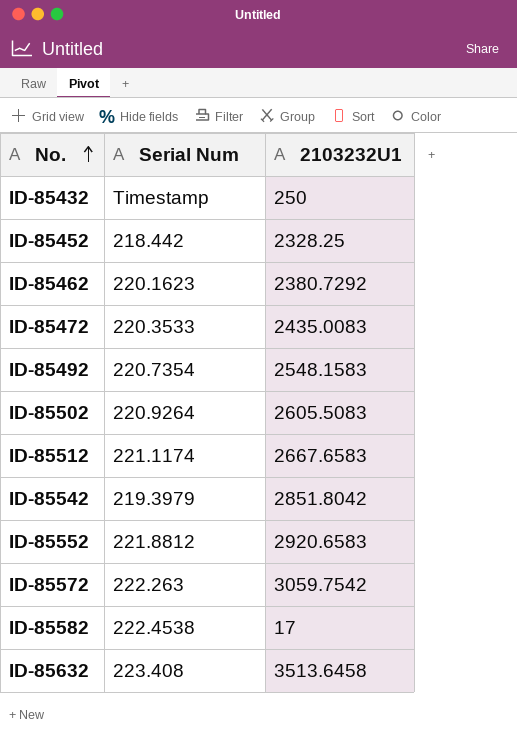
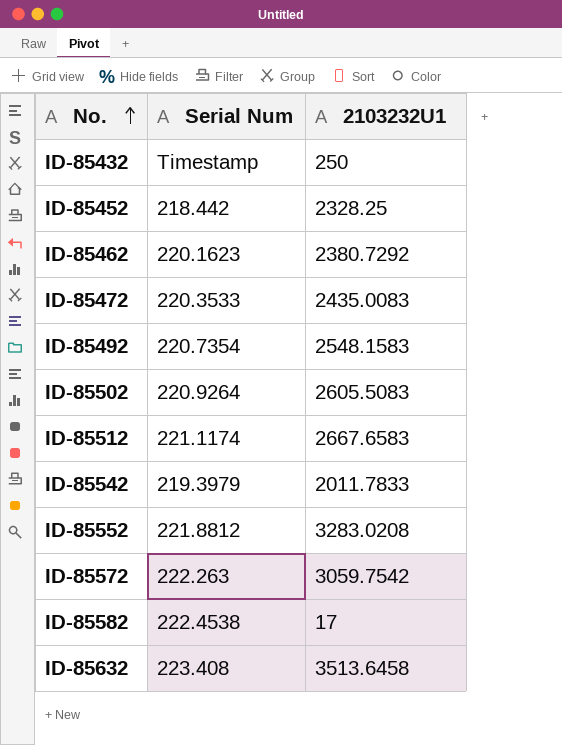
ID-85542 | 2103232U1: 2851.8042 -> 2011.7833
ID-85552 | 2103232U1: 2920.6583 -> 3283.0208

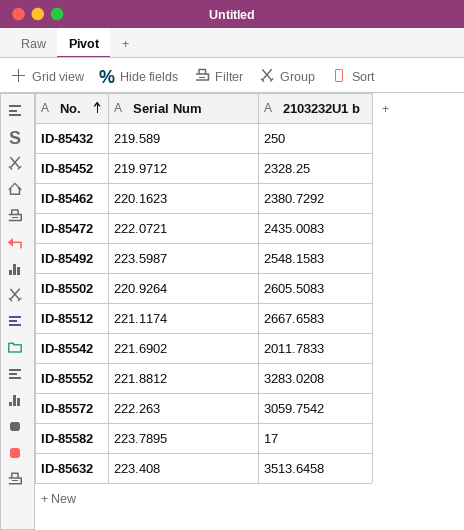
column name: 2103232U1 -> 2103232U1 b
ID-85432 | Serial Num: Timestamp -> 219.589
ID-85452 | Serial Num: 218.442 -> 219.9712
ID-85472 | Serial Num: 220.3533 -> 222.0721
ID-85492 | Serial Num: 220.7354 -> 223.5987
ID-85542 | Serial Num: 219.3979 -> 221.6902
ID-85582 | Serial Num: 222.4538 -> 223.7895

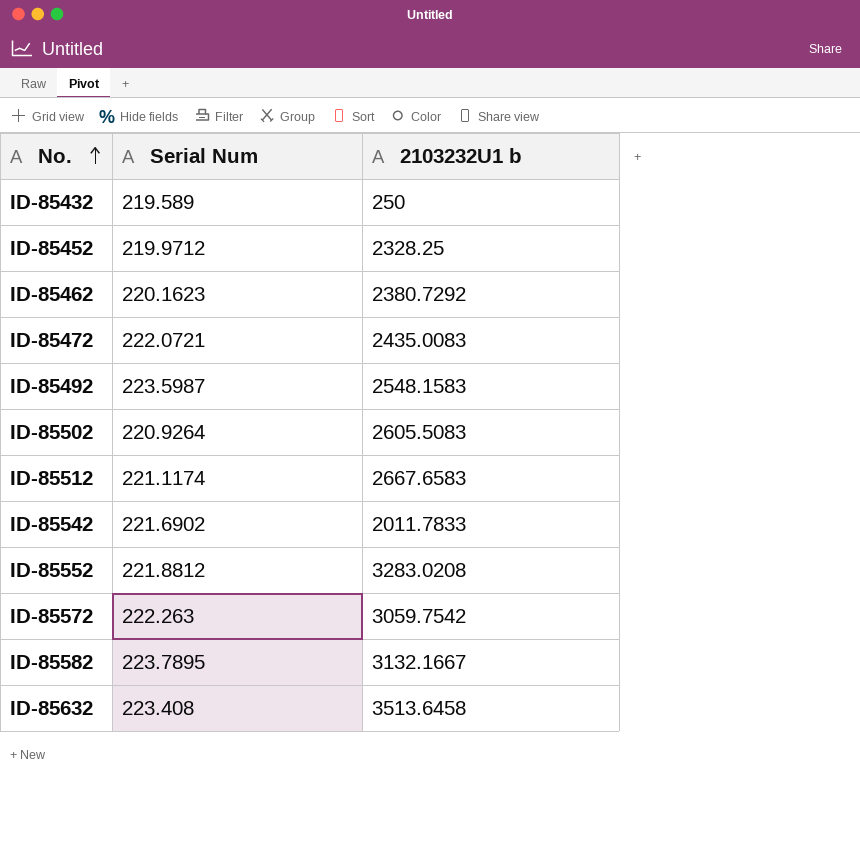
ID-85582 | 2103232U1 b: 17 -> 3132.1667

